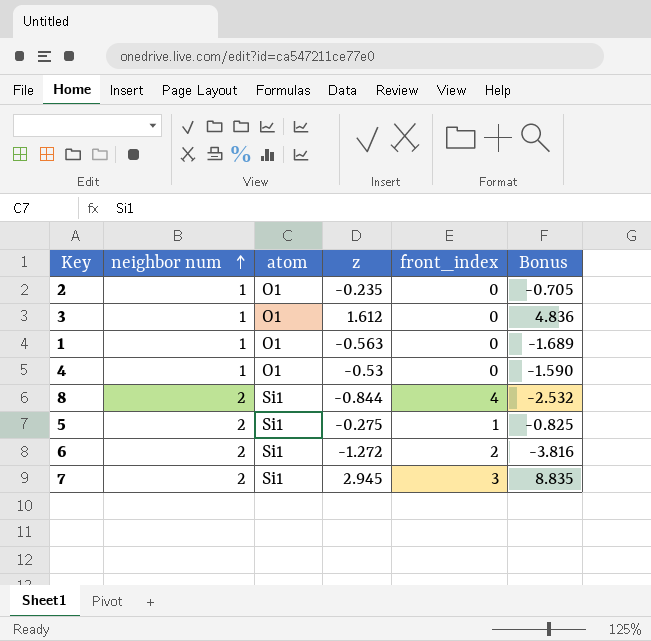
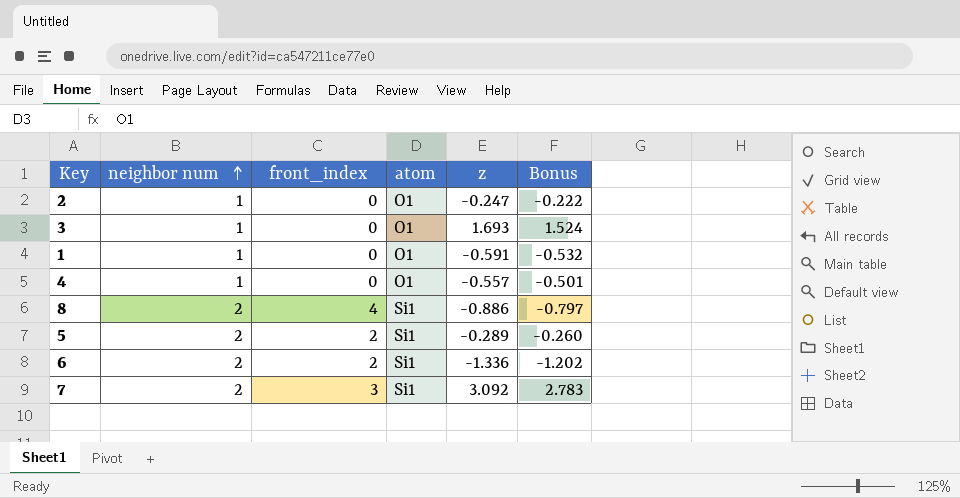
column front_index | position: 5 -> 3
column Bonus | formula: [z] * 3 -> [z] * 0.9
2 | z: -0.235 -> -0.247
3 | z: 1.612 -> 1.693
1 | z: -0.563 -> -0.591
4 | z: -0.53 -> -0.557
8 | z: -0.844 -> -0.886
5 | front_index: 1 -> 2
5 | z: -0.275 -> -0.289
6 | z: -1.272 -> -1.336
7 | z: 2.945 -> 3.092

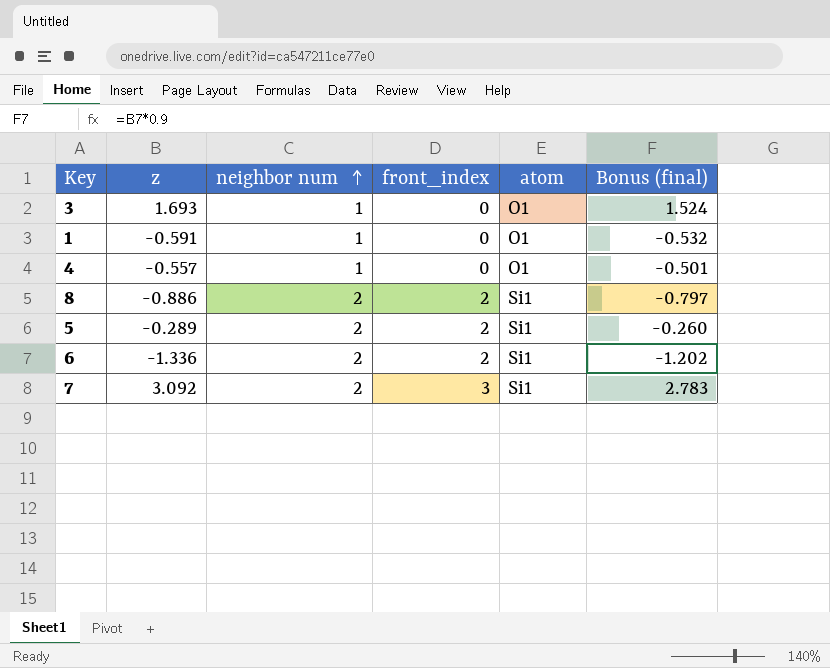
column z | position: 5 -> 2
column name: Bonus -> Bonus (final)
row 2: 1 | 0 | O1 | -0.247 | -0.222 -> none
8 | front_index: 4 -> 2

